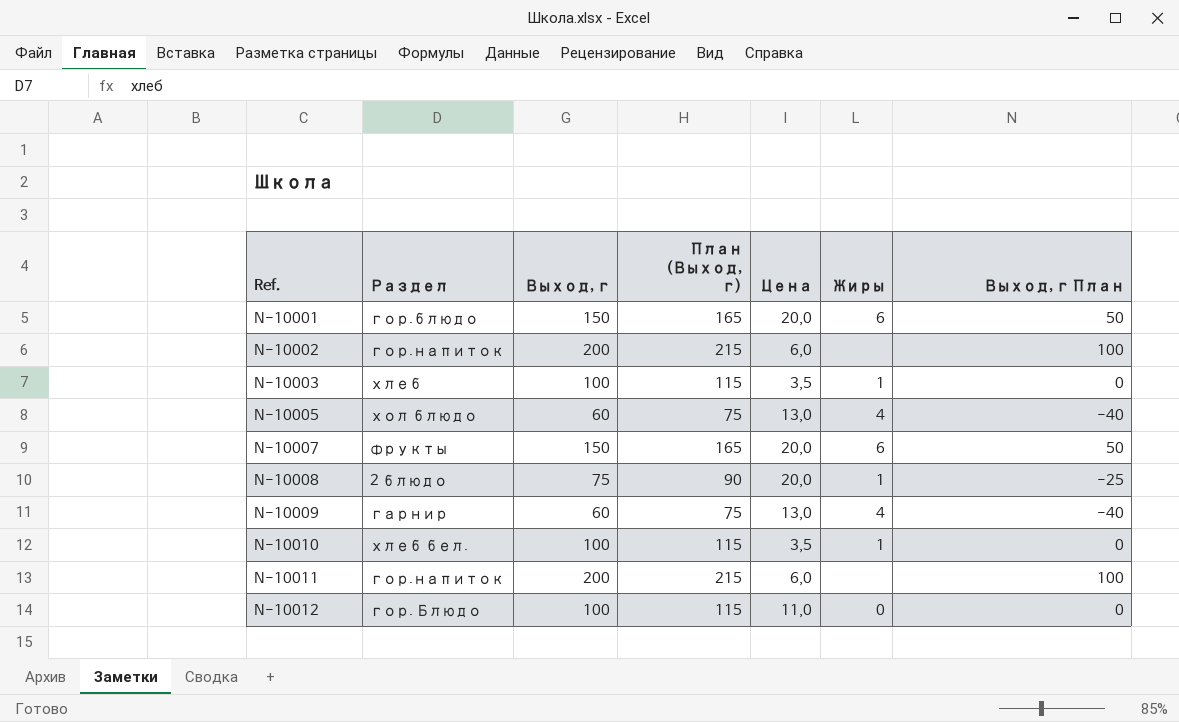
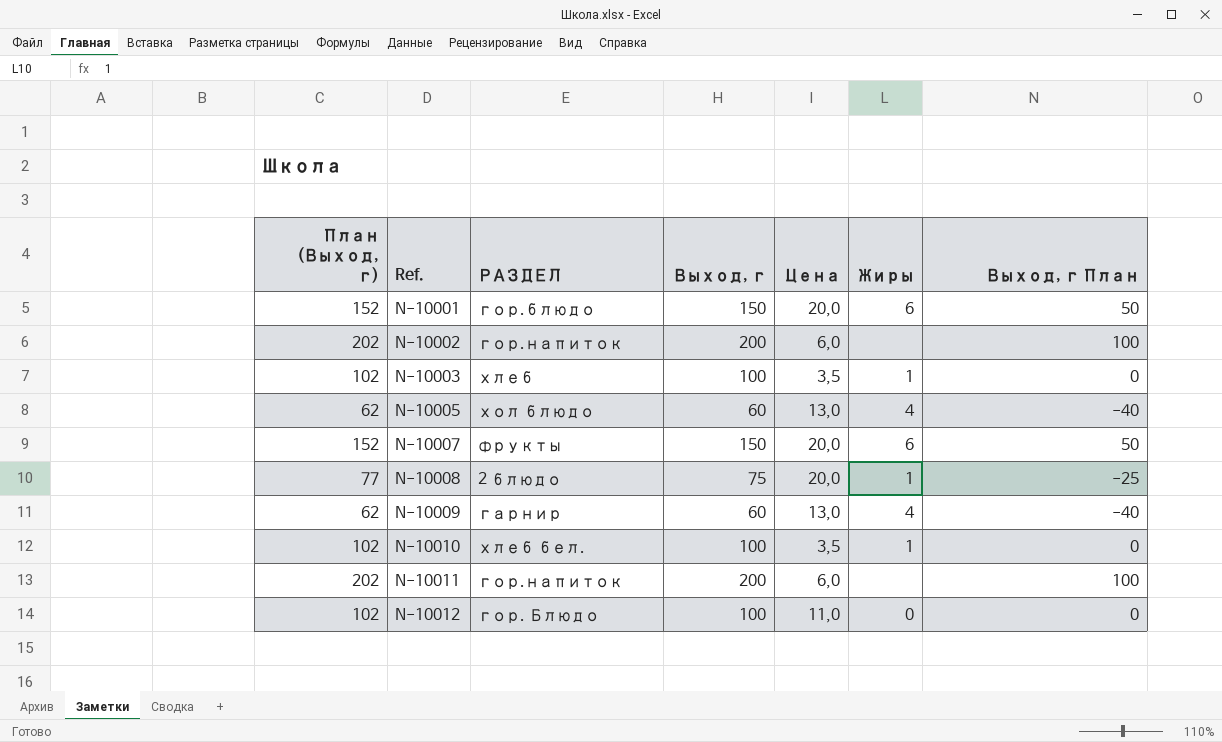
column План (Выход, г) | formula: [Выход, г] + 15 -> [Выход, г] + 2
column План (Выход, г) | position: 4 -> 1
column name: Раздел -> РАЗДЕЛ

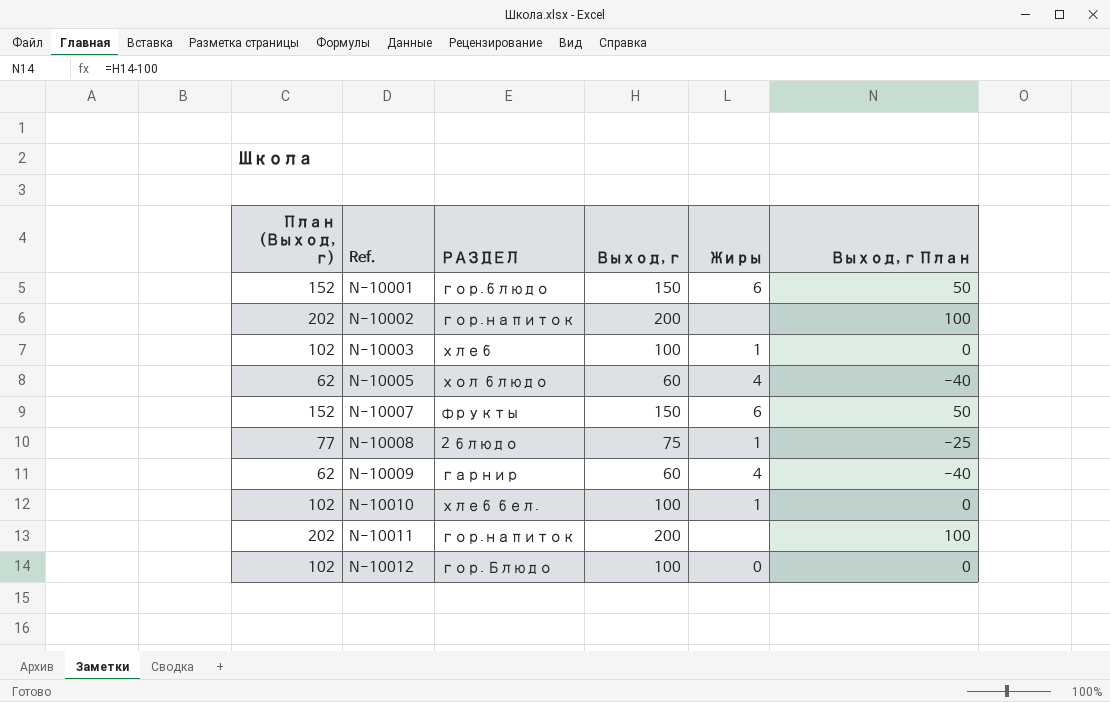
column Цена | position: 5 -> none

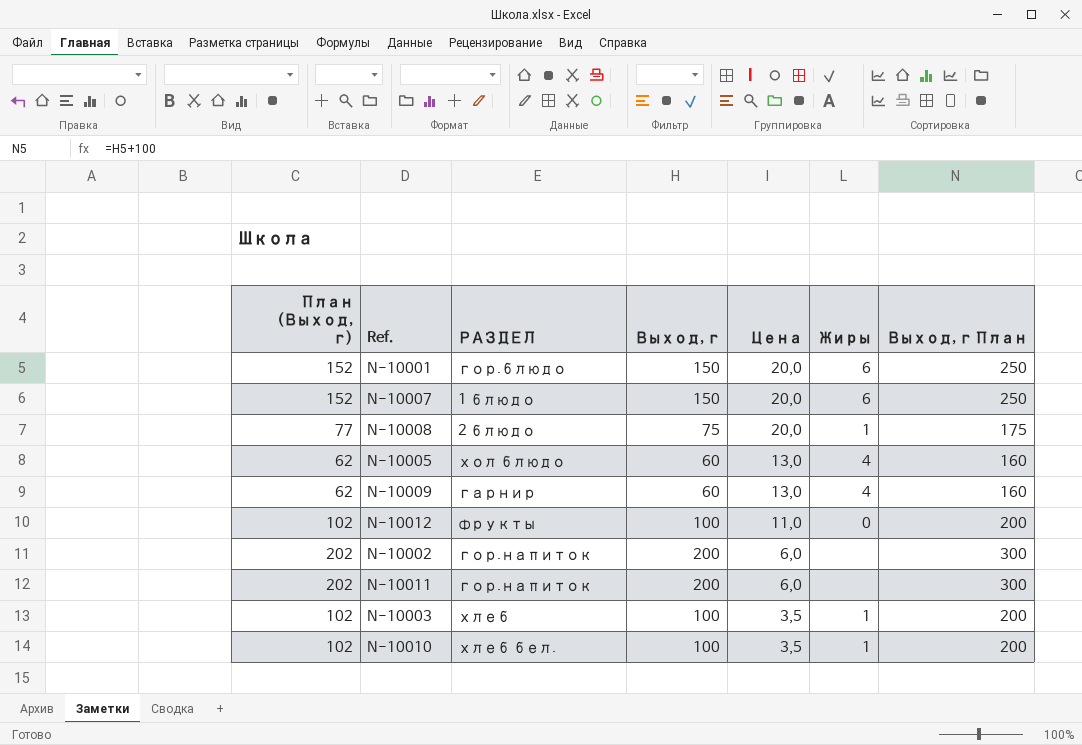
row order: Ref. ascending -> Цена descending
column Цена | position: none -> 5
column Выход, г План | formula: [Выход, г] - 100 -> [Выход, г] + 100
N-10007 | РАЗДЕЛ: фрукты -> 1 блюдо
N-10012 | РАЗДЕЛ: гор. Блюдо -> фрукты

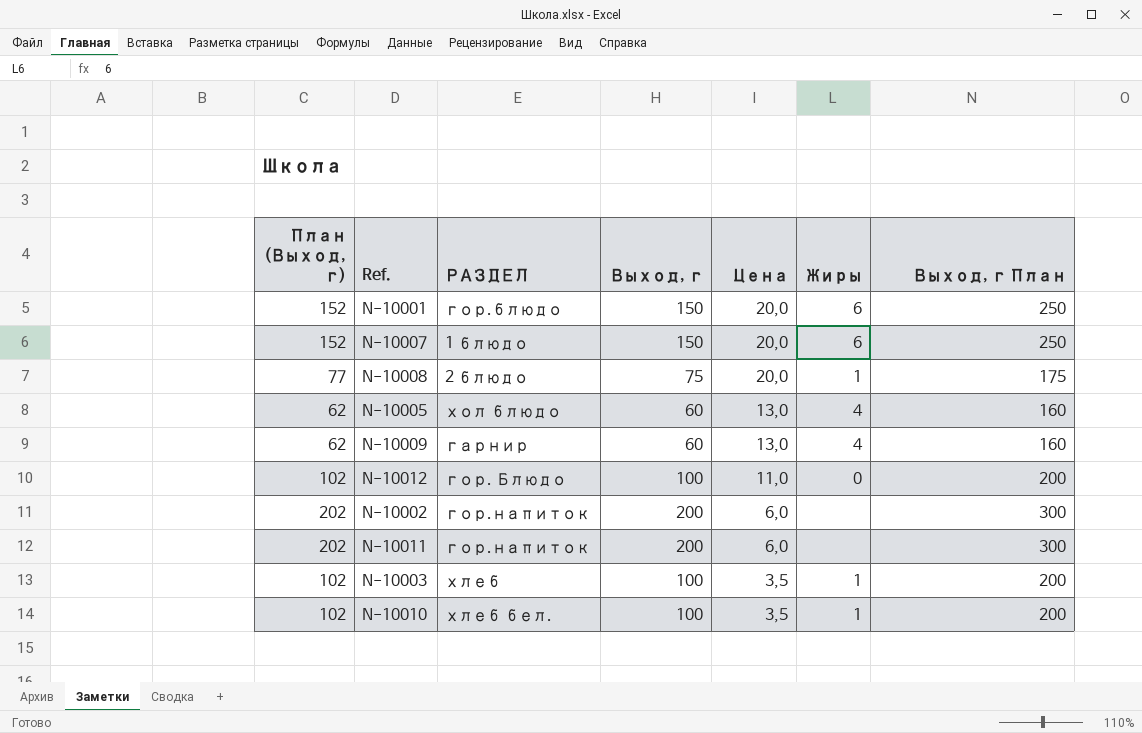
N-10012 | РАЗДЕЛ: фрукты -> гор. Блюдо

